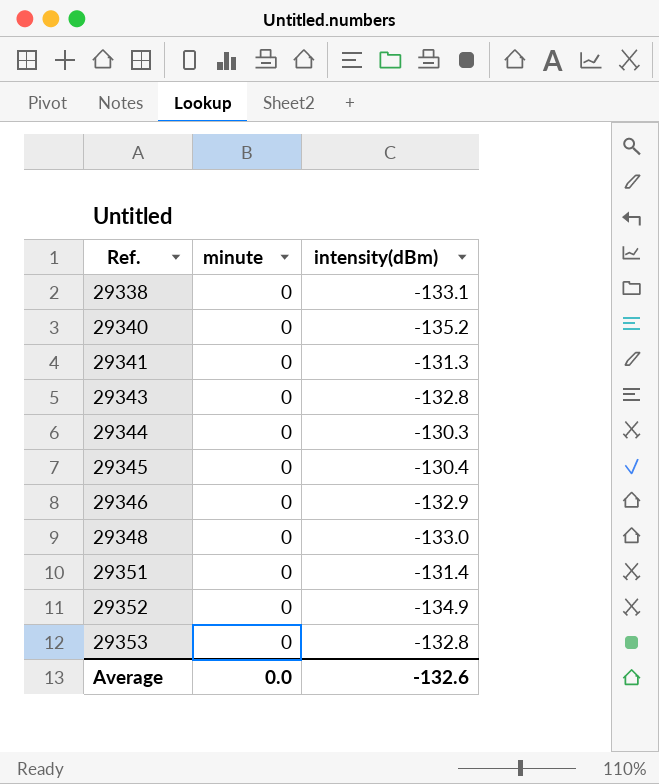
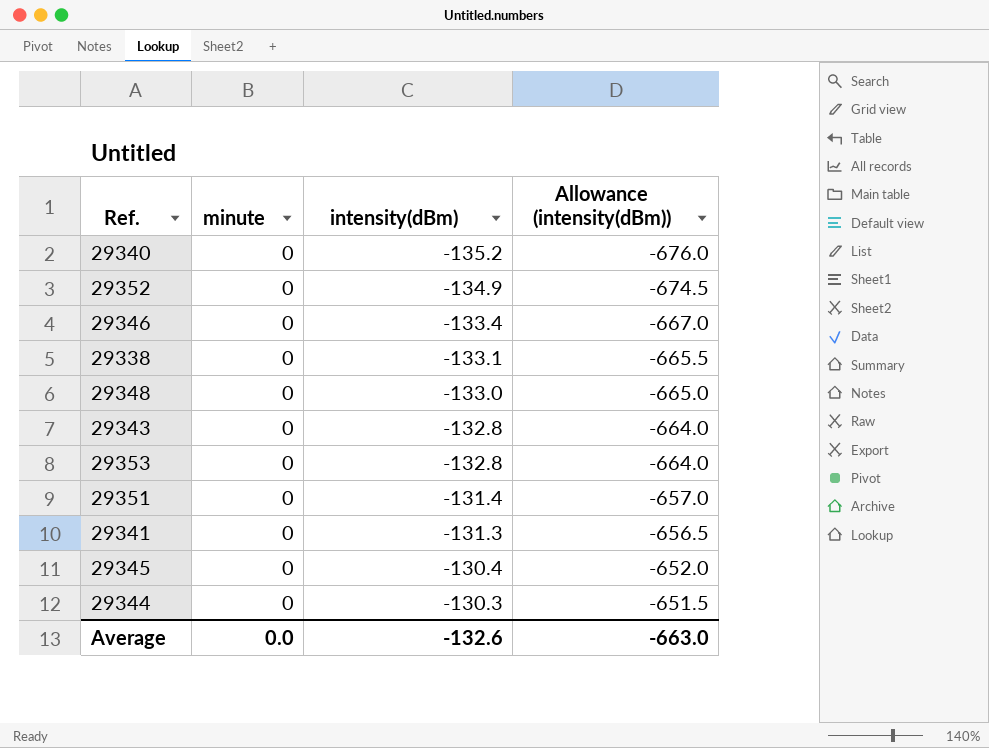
row order: Ref. ascending -> intensity(dBm) ascending
column Allowance (intensity(dBm)) | formula: none -> [intensity(dBm)] * 5
29346 | intensity(dBm): -132.9 -> -133.4

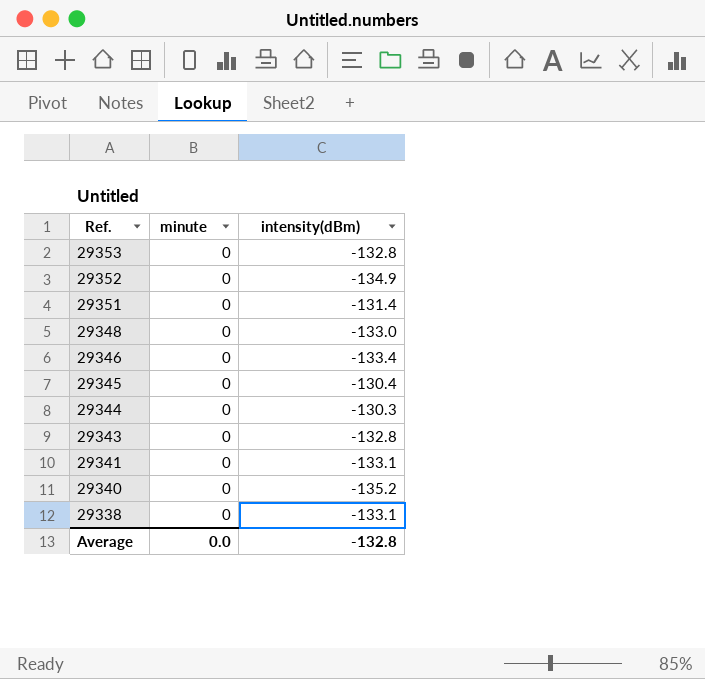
row order: intensity(dBm) ascending -> Ref. descending
column Allowance (intensity(dBm)) | formula: [intensity(dBm)] * 5 -> none
29341 | intensity(dBm): -131.3 -> -133.1
Average | intensity(dBm): -132.6 -> -132.8

